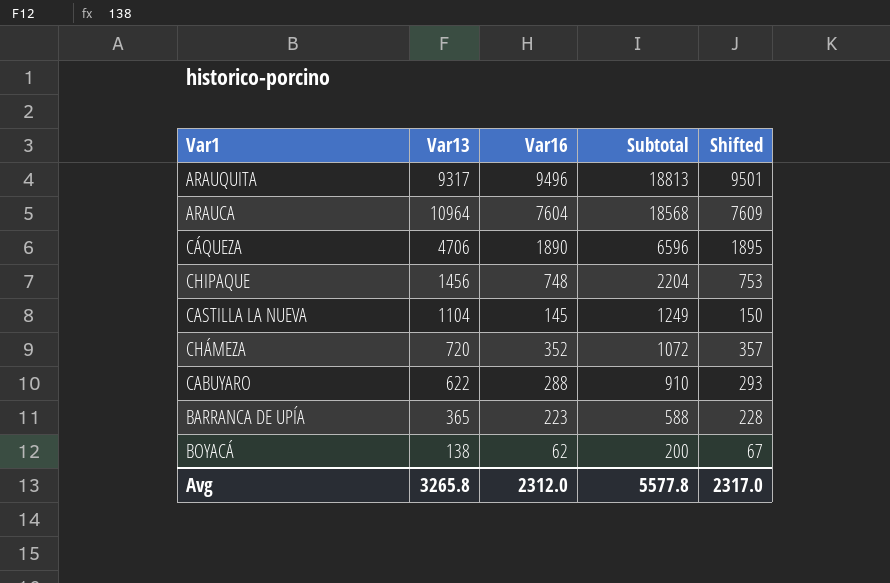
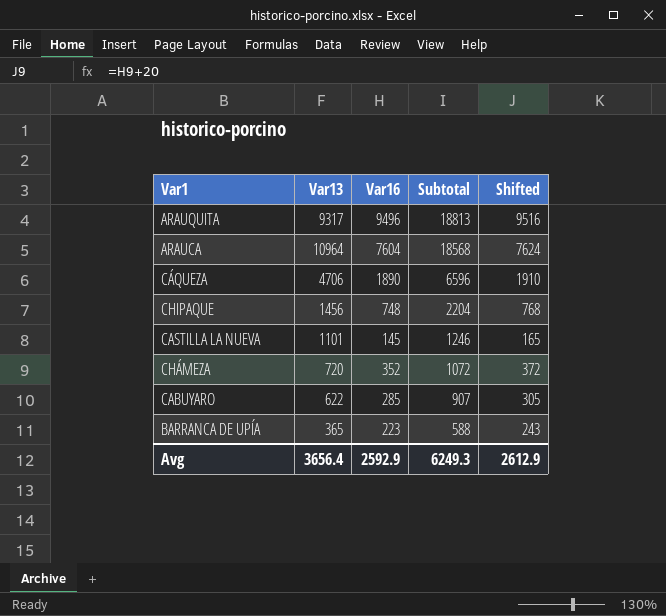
column Shifted | formula: [Var16] + 5 -> [Var16] + 20
row BOYACÁ: 138 | 62 | 200 | 67 -> none
CASTILLA LA NUEVA | Var13: 1104 -> 1101
CASTILLA LA NUEVA | Subtotal: 1249 -> 1246
CABUYARO | Var16: 288 -> 285
CABUYARO | Subtotal: 910 -> 907
Avg | Var13: 3265.8 -> 3656.4
Avg | Var16: 2312.0 -> 2592.9
Avg | Subtotal: 5577.8 -> 6249.3
Avg | Shifted: 2317.0 -> 2612.9

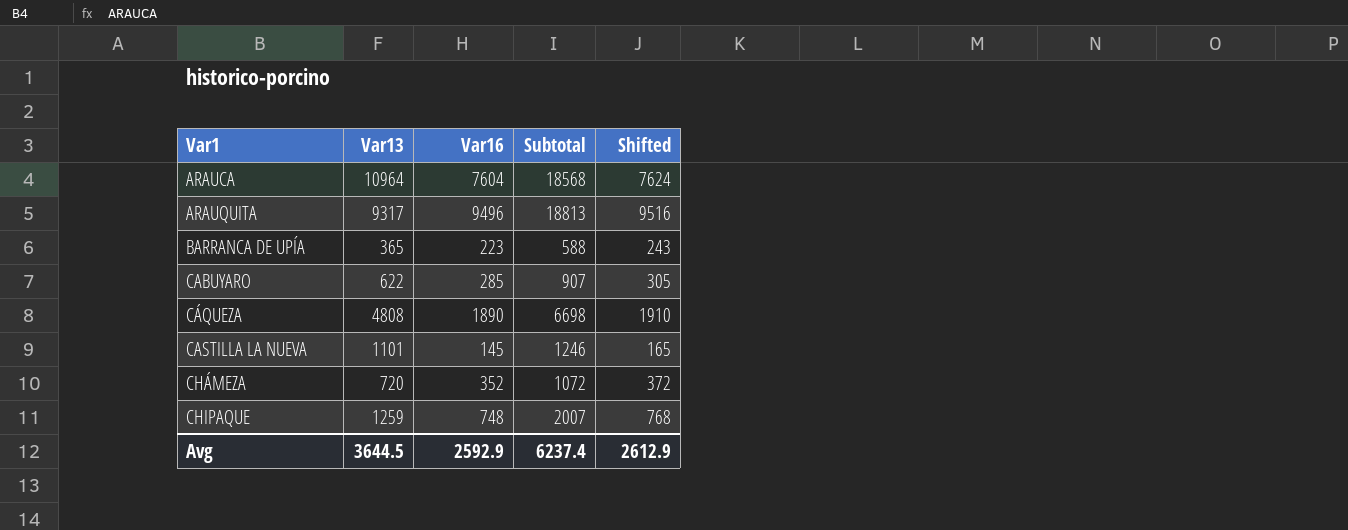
row order: Subtotal descending -> Var1 ascending
CÁQUEZA | Var13: 4706 -> 4808
CÁQUEZA | Subtotal: 6596 -> 6698
CHIPAQUE | Var13: 1456 -> 1259
CHIPAQUE | Subtotal: 2204 -> 2007
Avg | Var13: 3656.4 -> 3644.5
Avg | Subtotal: 6249.3 -> 6237.4

